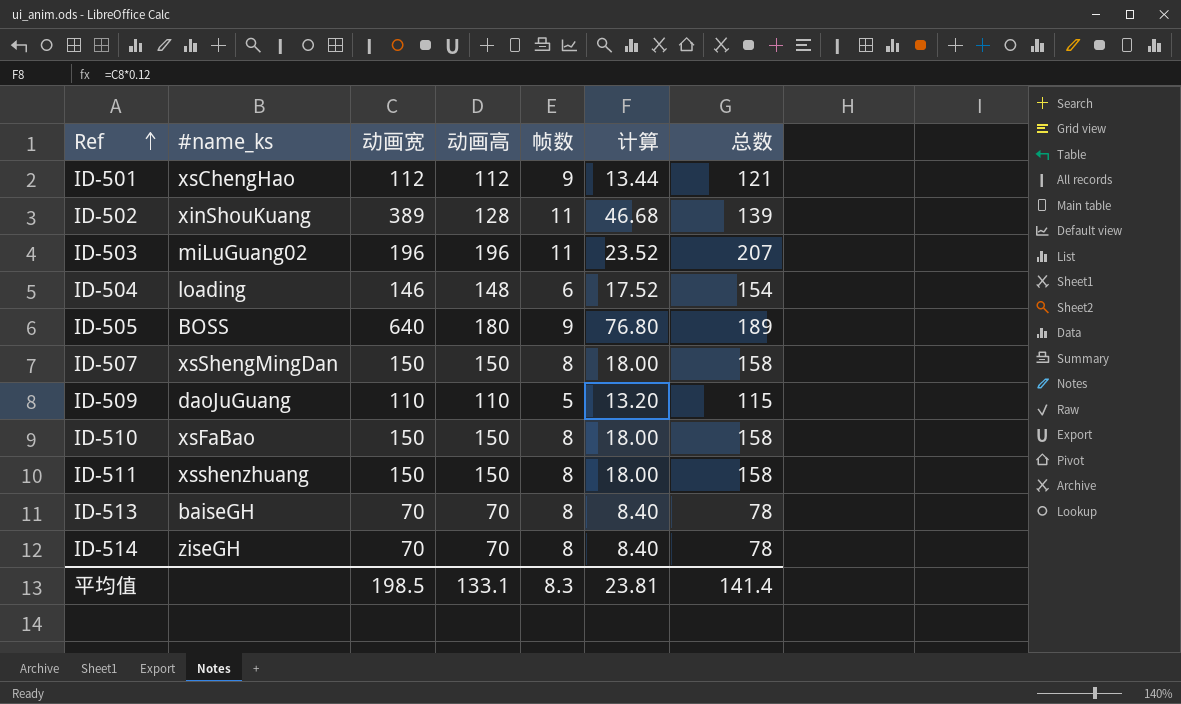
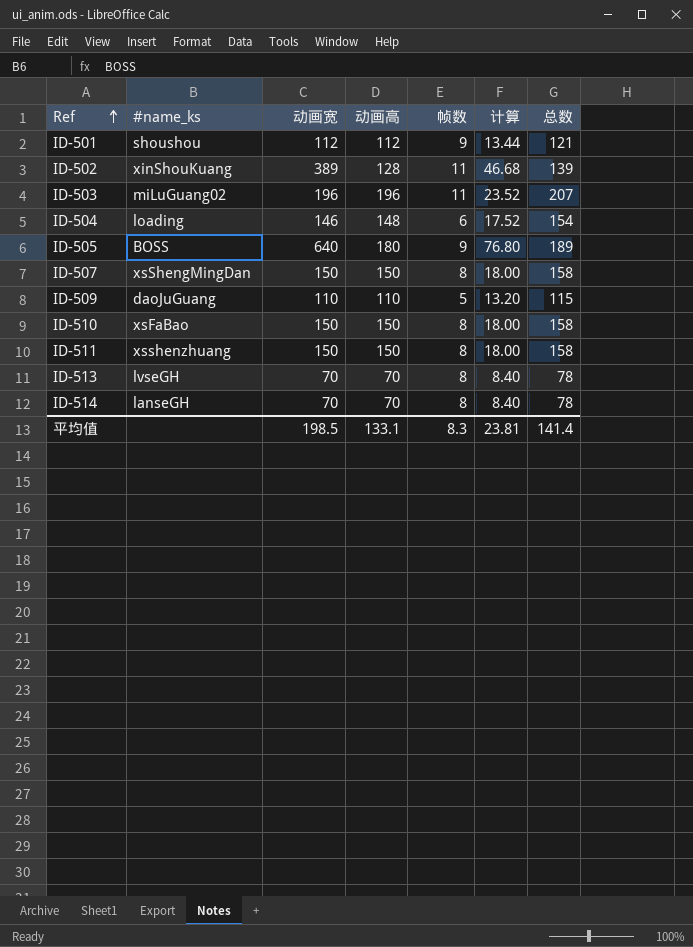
ID-501 | #name_ks: xsChengHao -> shoushou
ID-513 | #name_ks: baiseGH -> lvseGH
ID-514 | #name_ks: ziseGH -> lanseGH

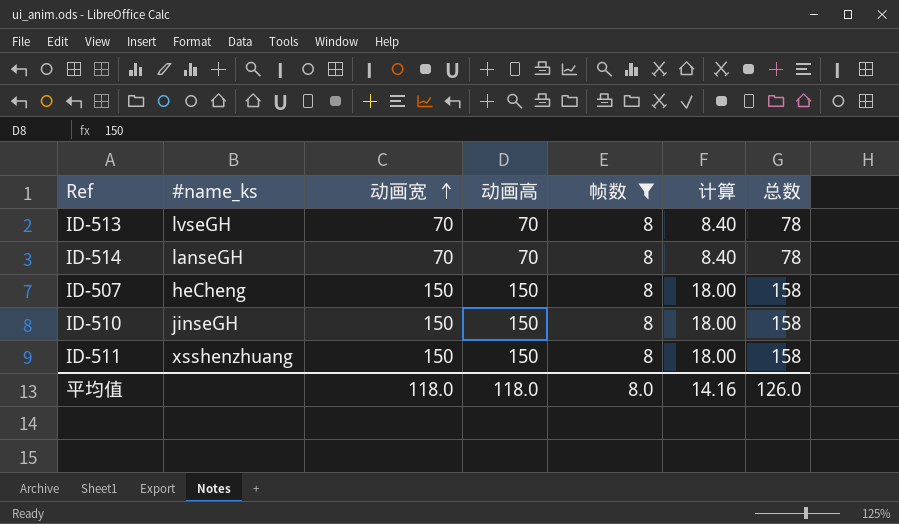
filter: none -> 帧数 = 8
row order: Ref ascending -> 动画宽 ascending
ID-507 | #name_ks: xsShengMingDan -> heCheng
ID-510 | #name_ks: xsFaBao -> jinseGH
平均值 | 动画宽: 198.5 -> 118.0
平均值 | 动画高: 133.1 -> 118.0
平均值 | 帧数: 8.3 -> 8.0
平均值 | 计算: 23.81 -> 14.16
平均值 | 总数: 141.4 -> 126.0

